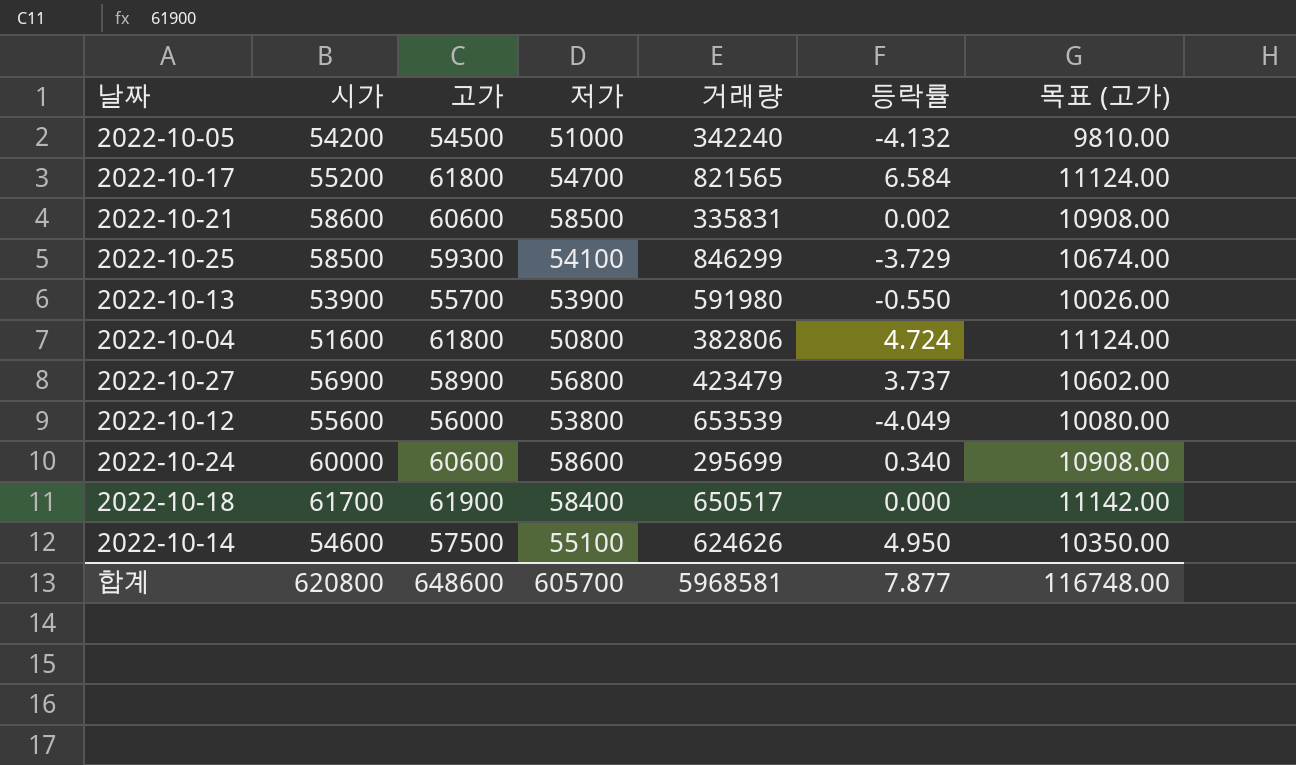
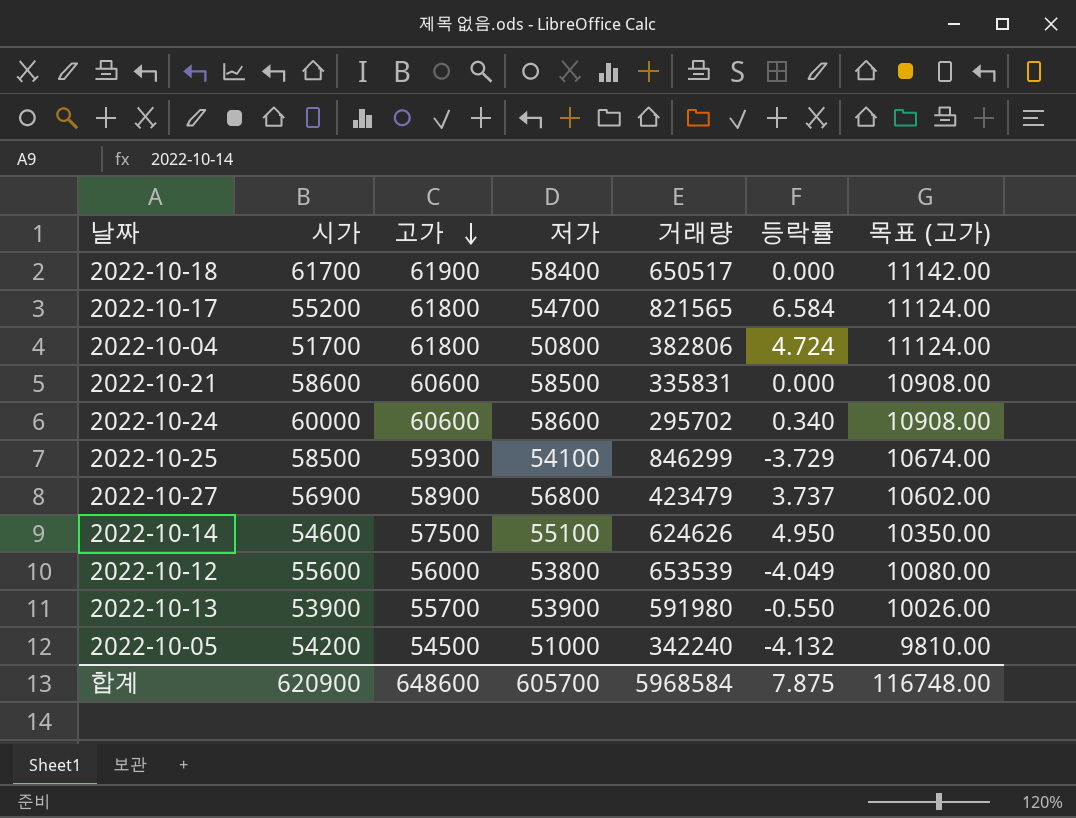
row order: none -> 고가 descending
2022-10-04 | 시가: 51600 -> 51700
2022-10-21 | 등락률: 0.002 -> 0.000
2022-10-24 | 거래량: 295699 -> 295702
합계 | 시가: 620800 -> 620900
합계 | 거래량: 5968581 -> 5968584
합계 | 등락률: 7.877 -> 7.875

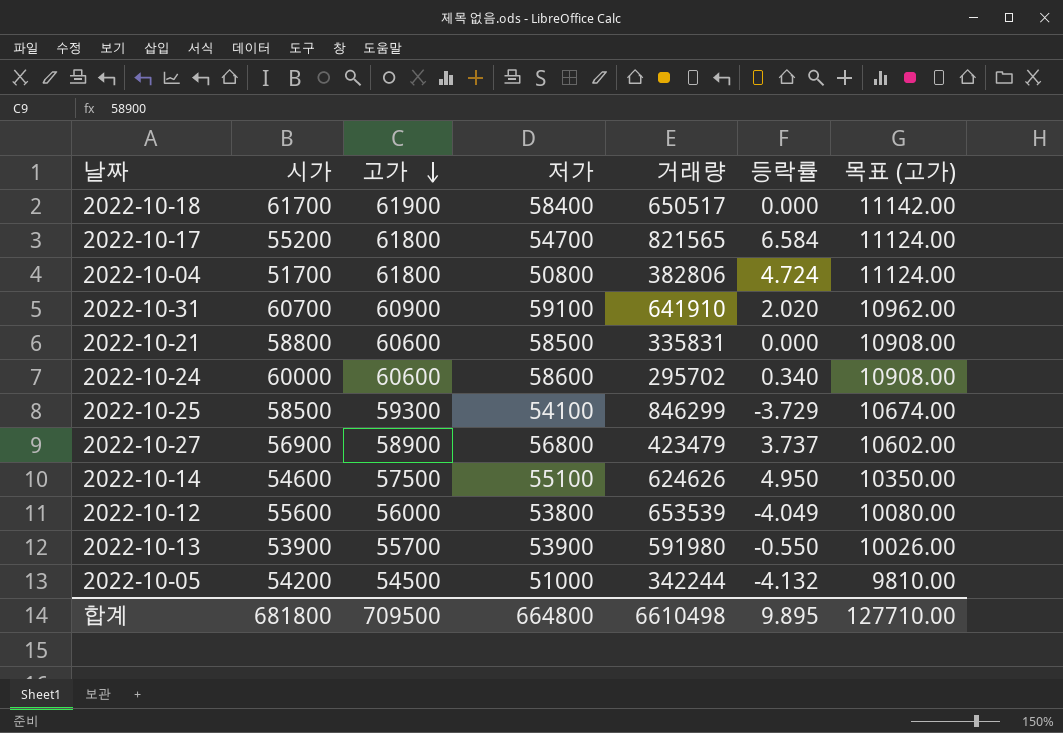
row 2022-10-31: none -> 60700 | 60900 | 59100 | 641910 | 2.020 | 10962.00
2022-10-21 | 시가: 58600 -> 58800
2022-10-05 | 거래량: 342240 -> 342244
합계 | 시가: 620900 -> 681800
합계 | 고가: 648600 -> 709500
합계 | 저가: 605700 -> 664800
합계 | 거래량: 5968584 -> 6610498
합계 | 등락률: 7.875 -> 9.895
합계 | 목표 (고가): 116748.00 -> 127710.00

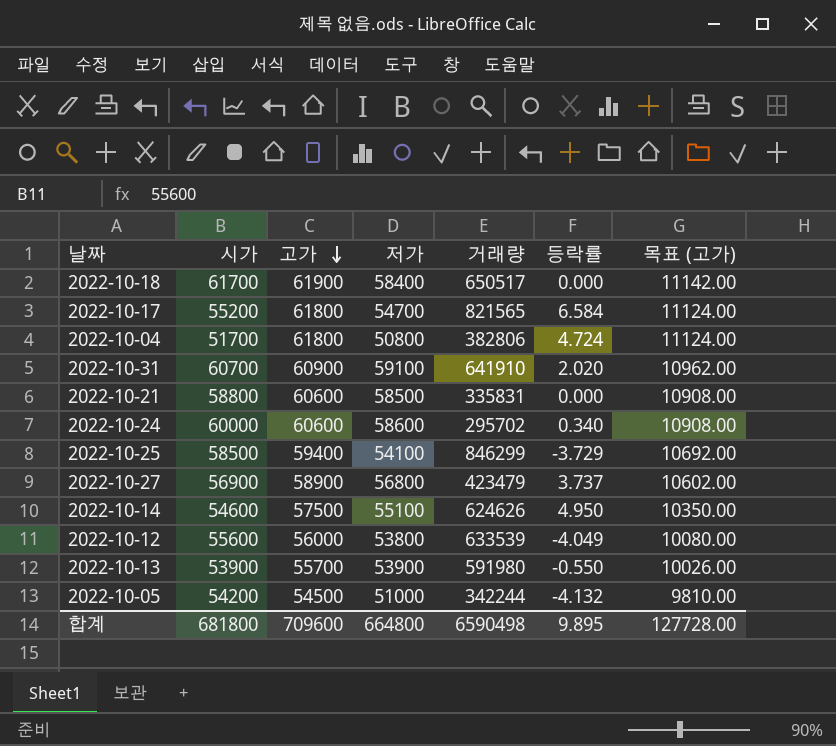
2022-10-25 | 고가: 59300 -> 59400
2022-10-25 | 목표 (고가): 10674.00 -> 10692.00
2022-10-12 | 거래량: 653539 -> 633539
합계 | 고가: 709500 -> 709600
합계 | 거래량: 6610498 -> 6590498
합계 | 목표 (고가): 127710.00 -> 127728.00

